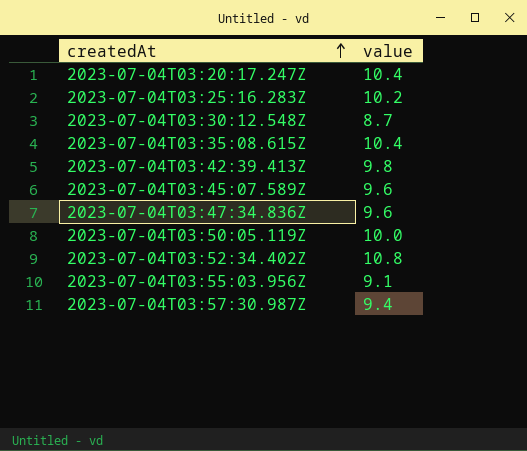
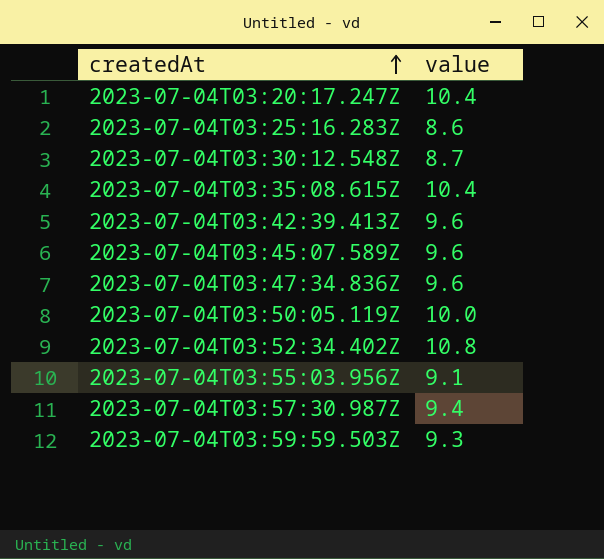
2023-07-04T03:25:16.283Z | value: 10.2 -> 8.6
2023-07-04T03:42:39.413Z | value: 9.8 -> 9.6
row 2023-07-04T03:59:59.503Z: none -> 9.3

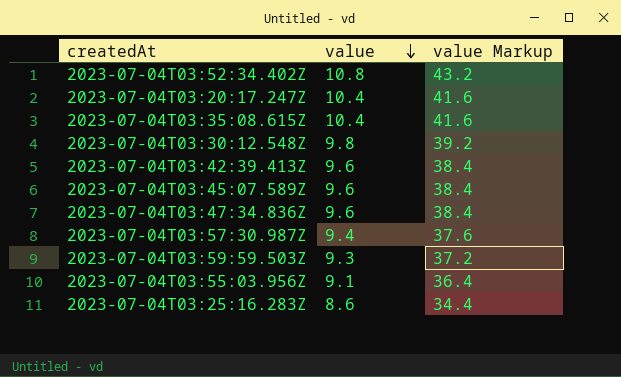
row order: createdAt ascending -> value descending
column value Markup | formula: none -> [value] * 4
row 2023-07-04T03:50:05.119Z: 10.0 -> none
2023-07-04T03:30:12.548Z | value: 8.7 -> 9.8

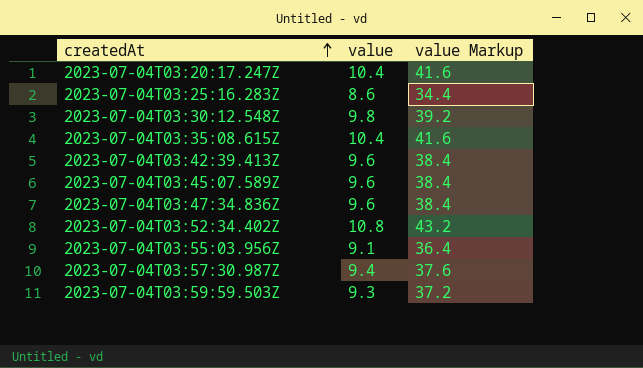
row order: value descending -> createdAt ascending

